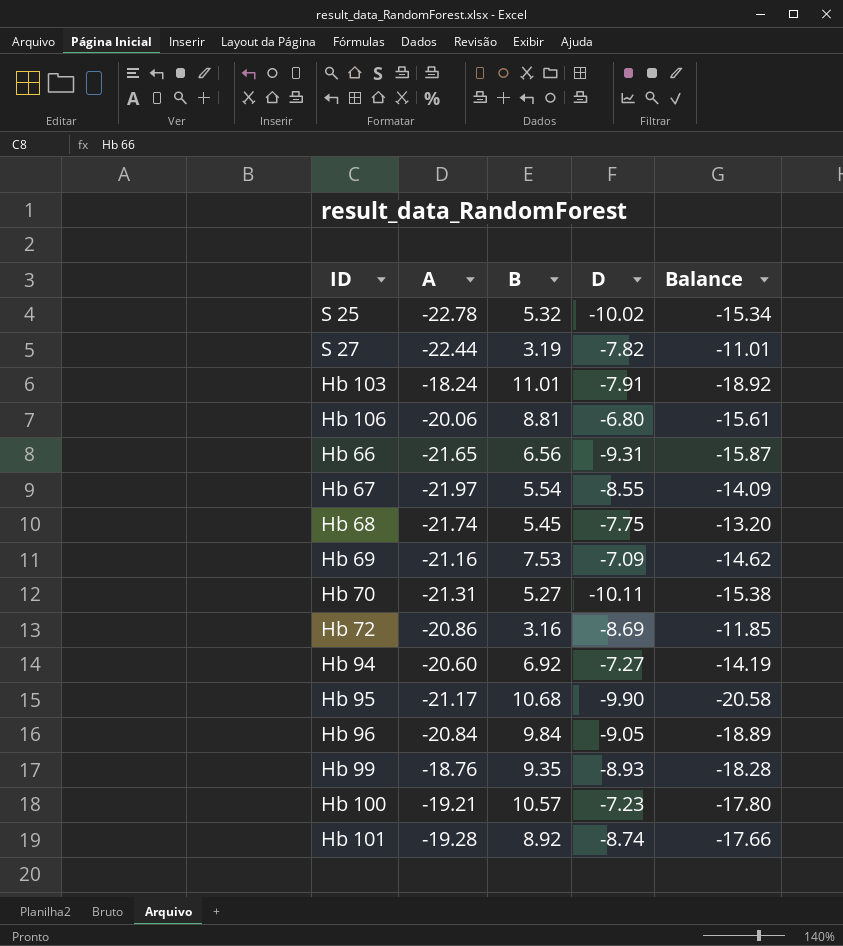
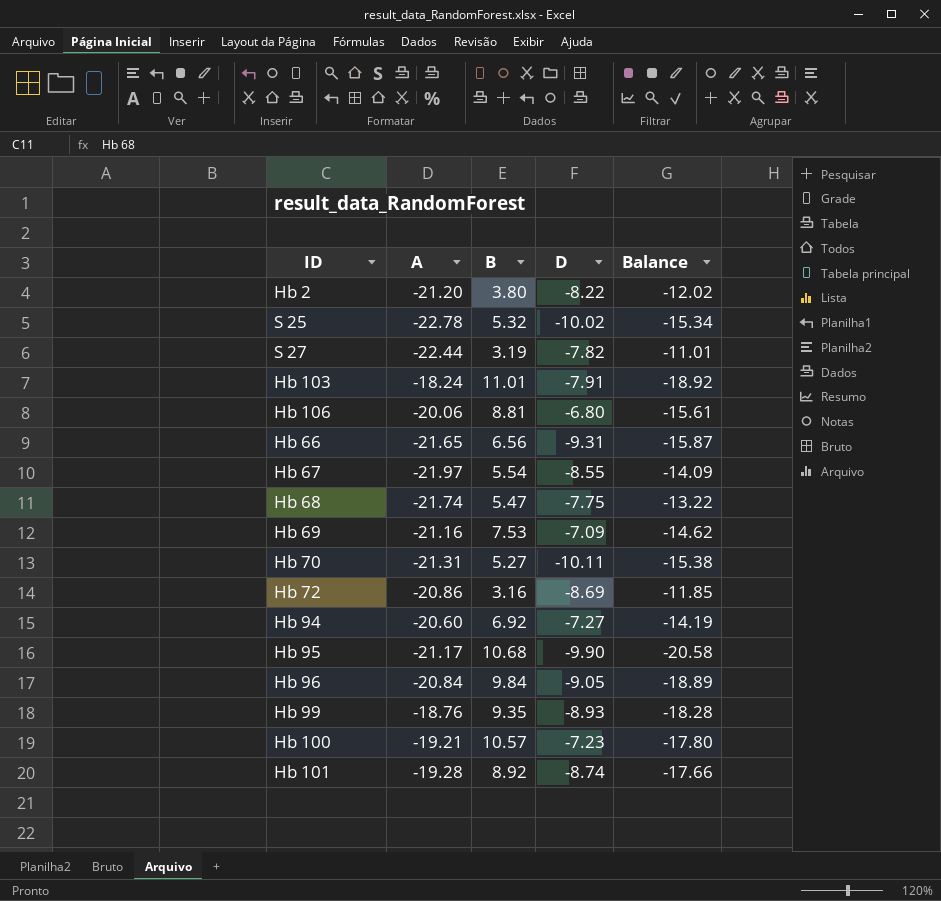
row Hb 2: none -> -21.20 | 3.80 | -8.22 | -12.02
Hb 68 | B: 5.45 -> 5.47
Hb 68 | Balance: -13.20 -> -13.22

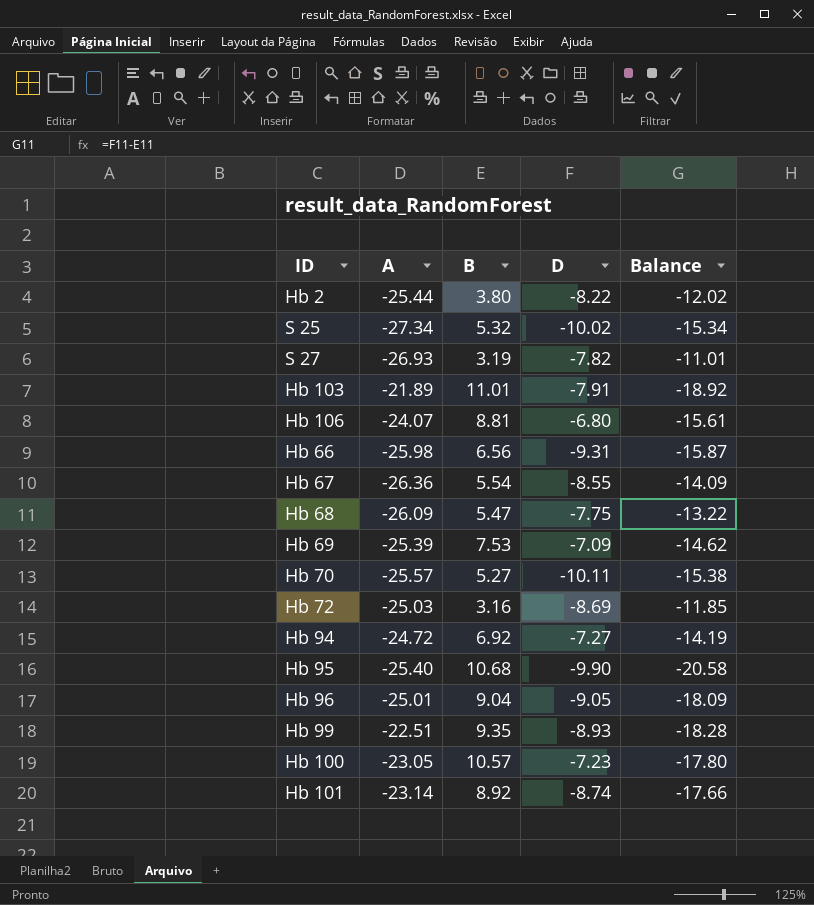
Hb 2 | A: -21.20 -> -25.44
S 25 | A: -22.78 -> -27.34
S 27 | A: -22.44 -> -26.93
Hb 103 | A: -18.24 -> -21.89
Hb 106 | A: -20.06 -> -24.07
Hb 66 | A: -21.65 -> -25.98
Hb 67 | A: -21.97 -> -26.36
Hb 68 | A: -21.74 -> -26.09
Hb 69 | A: -21.16 -> -25.39
Hb 70 | A: -21.31 -> -25.57
Hb 72 | A: -20.86 -> -25.03
Hb 94 | A: -20.60 -> -24.72
Hb 95 | A: -21.17 -> -25.40
Hb 96 | A: -20.84 -> -25.01
Hb 96 | B: 9.84 -> 9.04
Hb 96 | Balance: -18.89 -> -18.09
Hb 99 | A: -18.76 -> -22.51
Hb 100 | A: -19.21 -> -23.05
Hb 101 | A: -19.28 -> -23.14

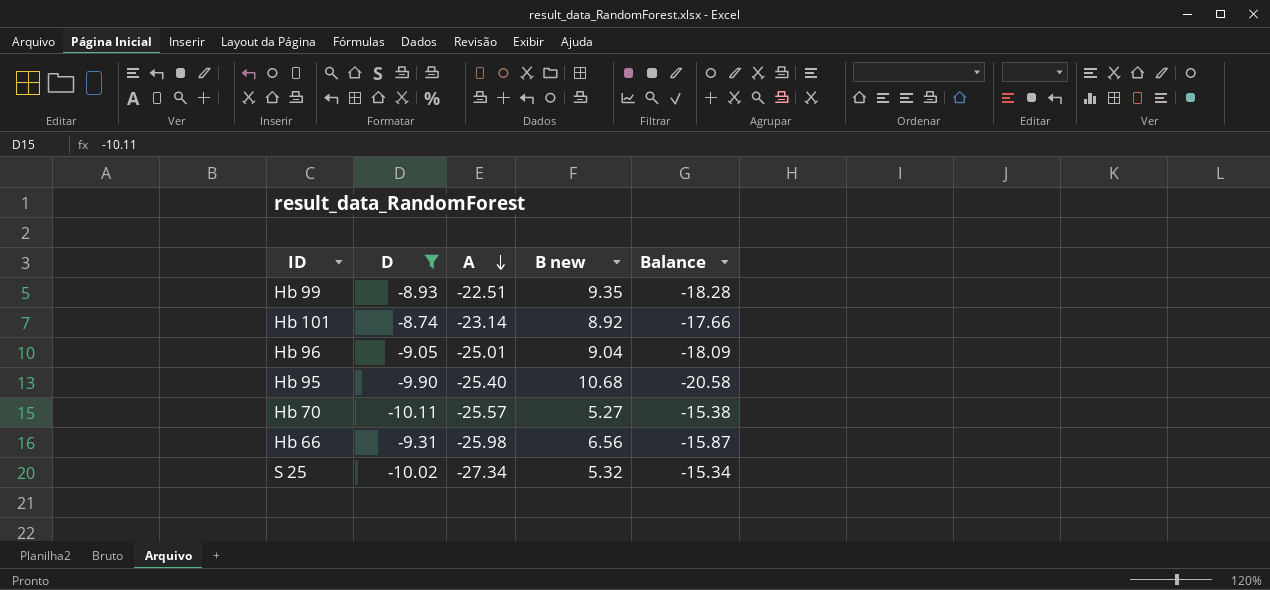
filter: none -> D <= -8.74
row order: none -> A descending
column D | position: 4 -> 2
column name: B -> B new

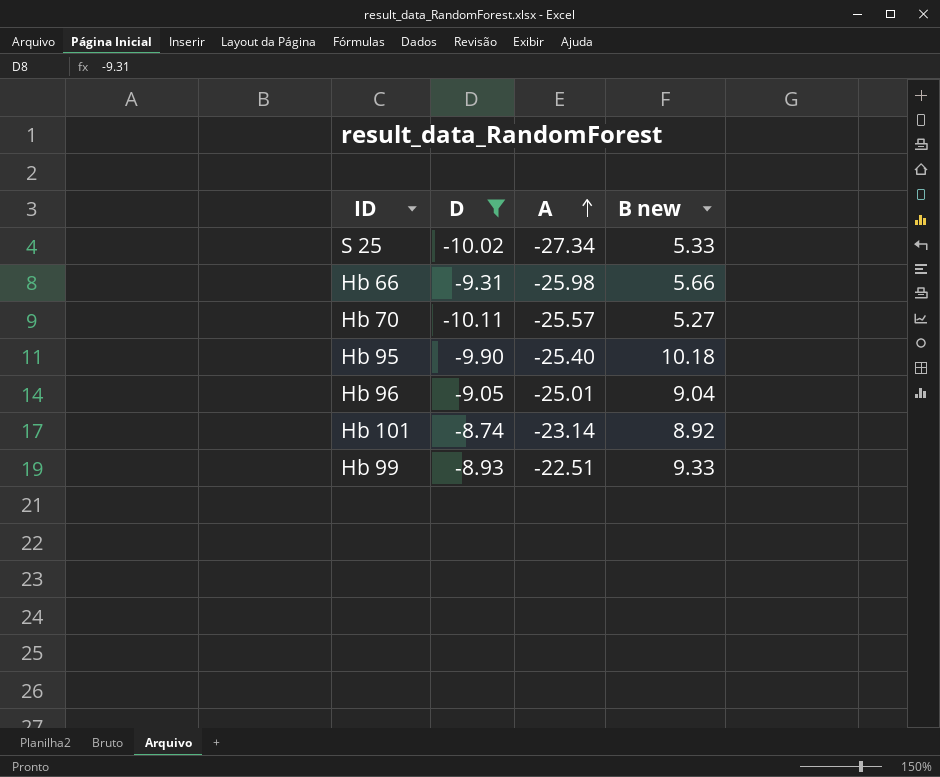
row order: A descending -> A ascending
column Balance | formula: [D] - [B new] -> none
S 25 | B new: 5.32 -> 5.33
Hb 66 | B new: 6.56 -> 5.66
Hb 95 | B new: 10.68 -> 10.18
Hb 99 | B new: 9.35 -> 9.33

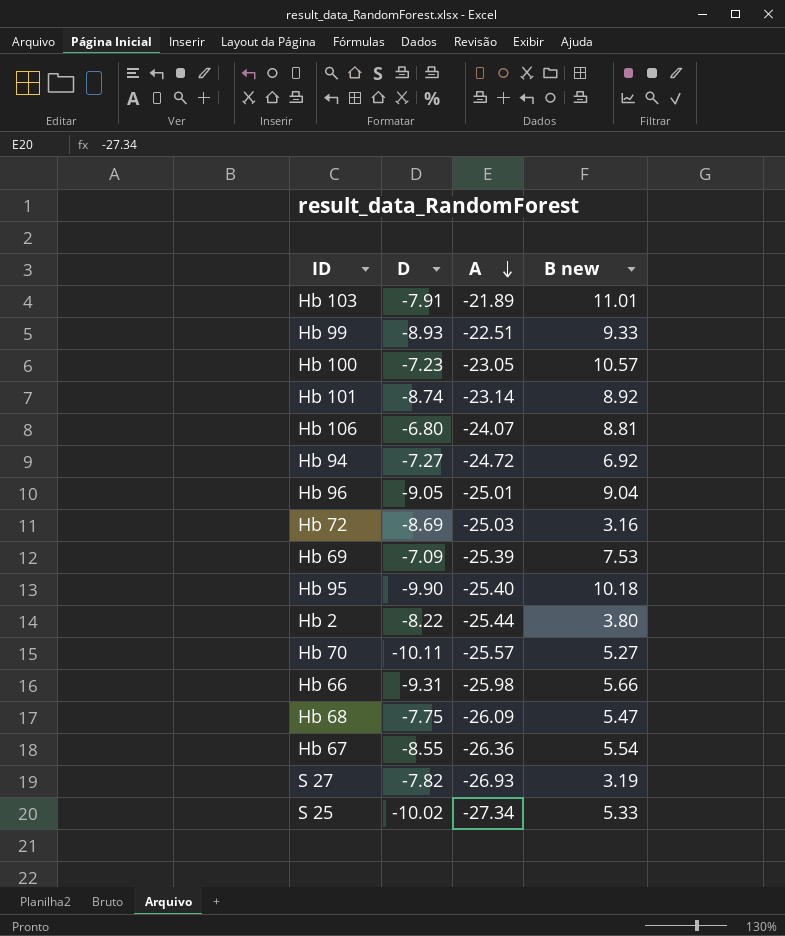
filter: D <= -8.74 -> none
row order: A ascending -> A descending

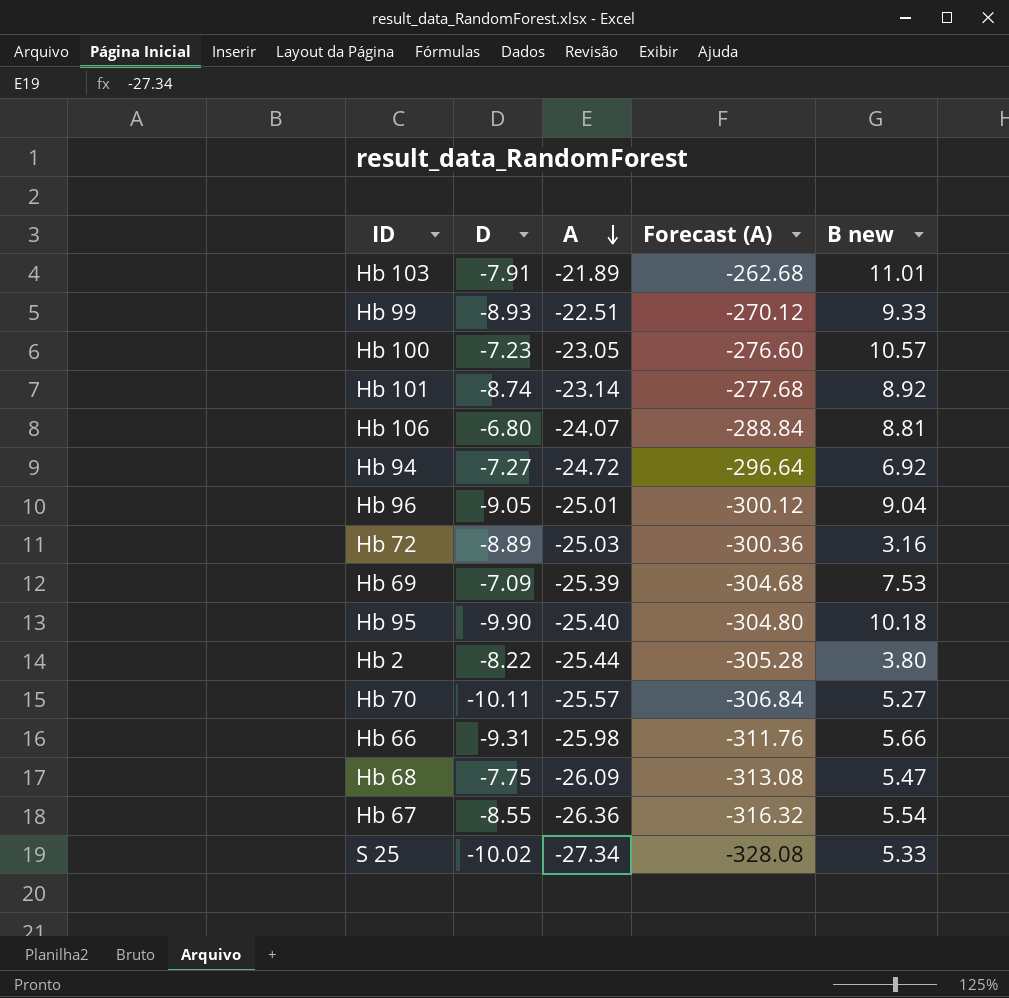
column Forecast (A) | formula: none -> [A] * 12
row S 27: -7.82 | -26.93 | 3.19 -> none
Hb 72 | D: -8.69 -> -8.89

